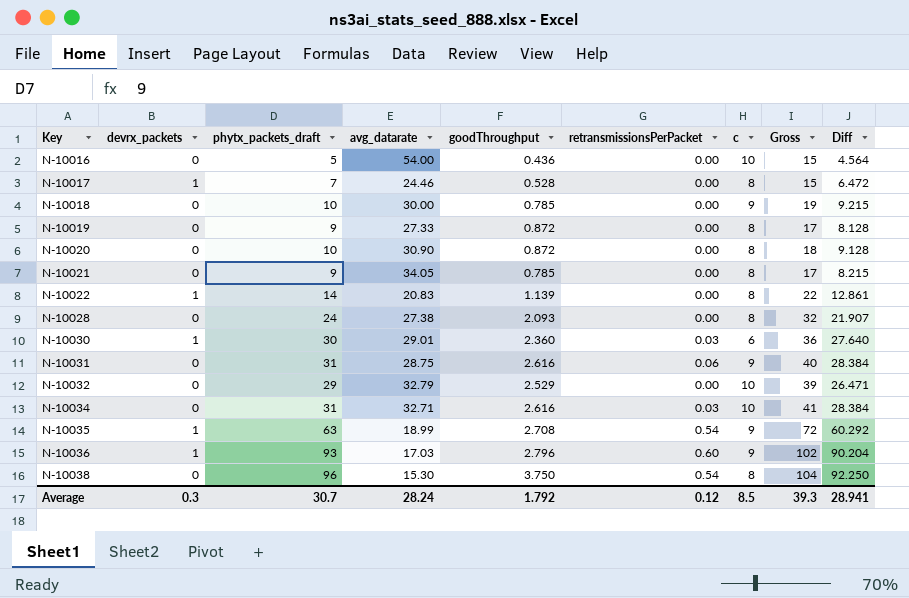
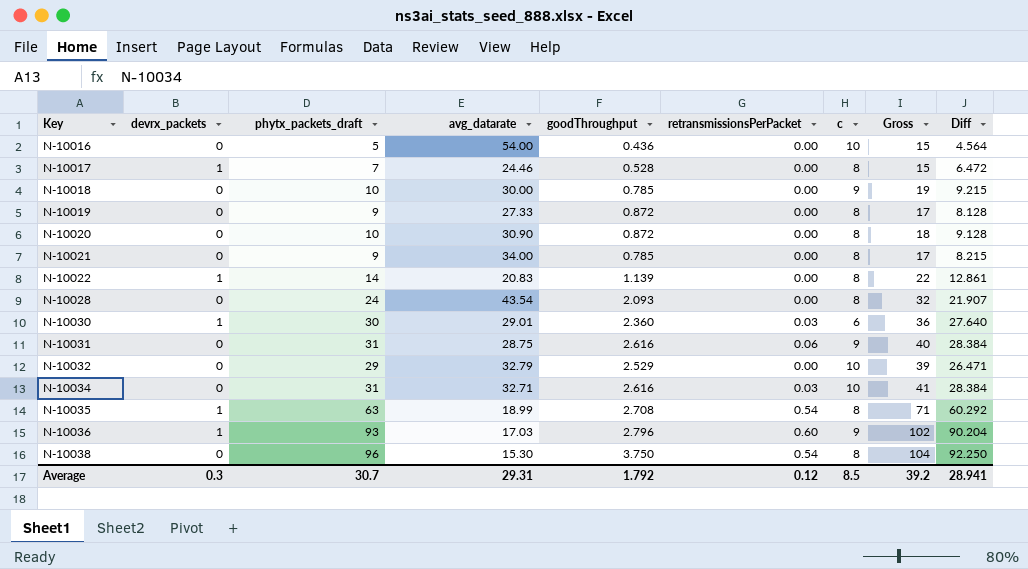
N-10021 | avg_datarate: 34.05 -> 34.00
N-10028 | avg_datarate: 27.38 -> 43.54
N-10035 | c: 9 -> 8
N-10035 | Gross: 72 -> 71
Average | avg_datarate: 28.24 -> 29.31
Average | Gross: 39.3 -> 39.2

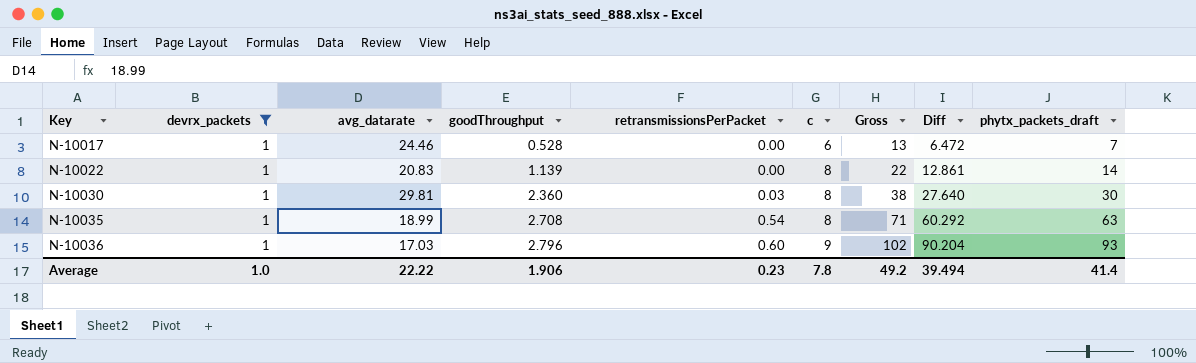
filter: none -> devrx_packets = 1
column phytx_packets_draft | position: 3 -> 9
N-10017 | c: 8 -> 6
N-10017 | Gross: 15 -> 13
N-10030 | avg_datarate: 29.01 -> 29.81
N-10030 | c: 6 -> 8
N-10030 | Gross: 36 -> 38
Average | devrx_packets: 0.3 -> 1.0
Average | avg_datarate: 29.31 -> 22.22
Average | goodThroughput: 1.792 -> 1.906
Average | retransmissionsPerPacket: 0.12 -> 0.23
Average | c: 8.5 -> 7.8
Average | Gross: 39.2 -> 49.2
Average | Diff: 28.941 -> 39.494
Average | phytx_packets_draft: 30.7 -> 41.4

